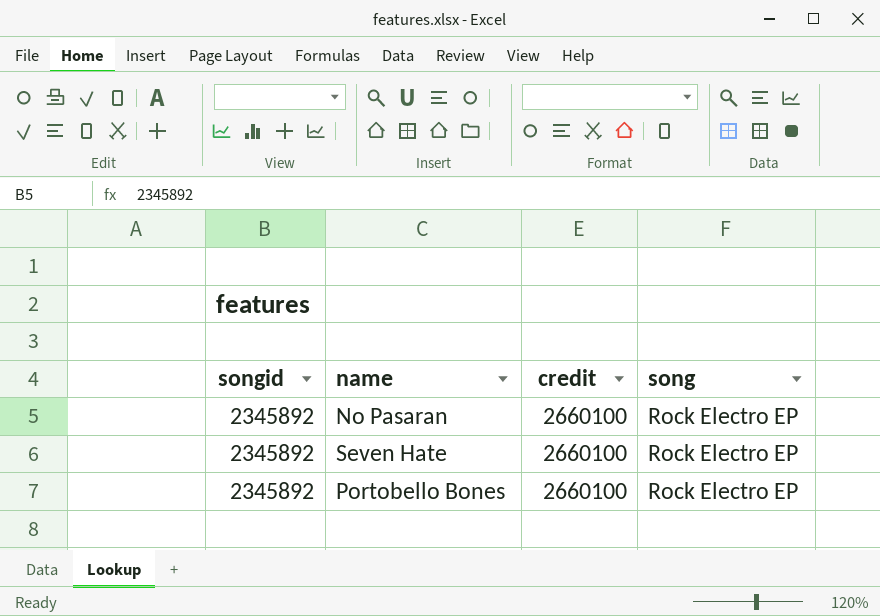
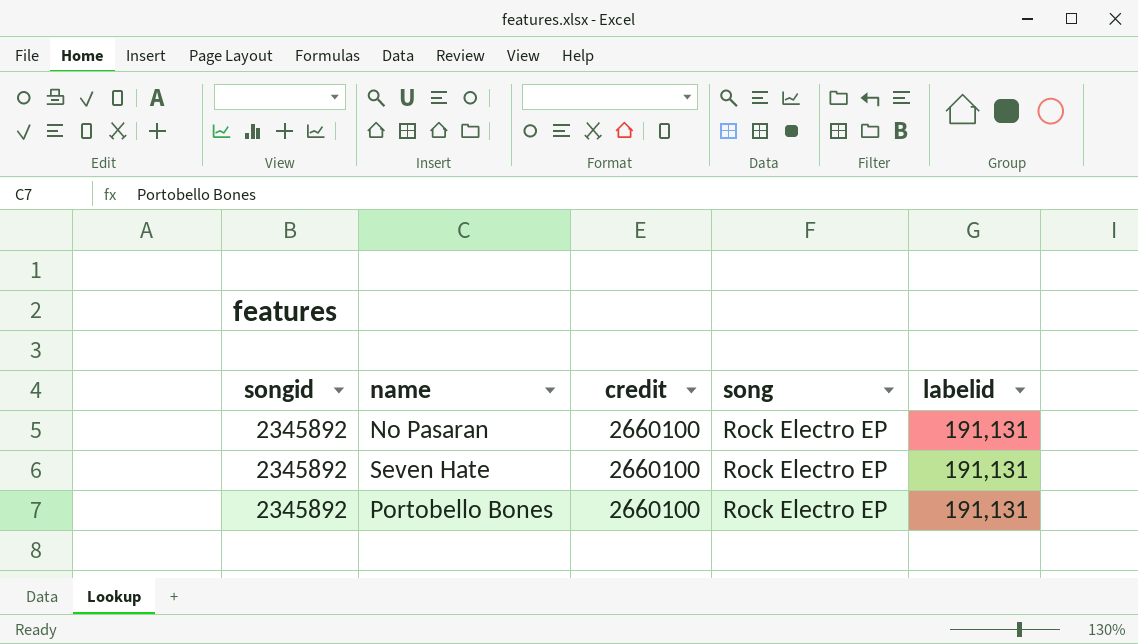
column labelid | position: none -> 5

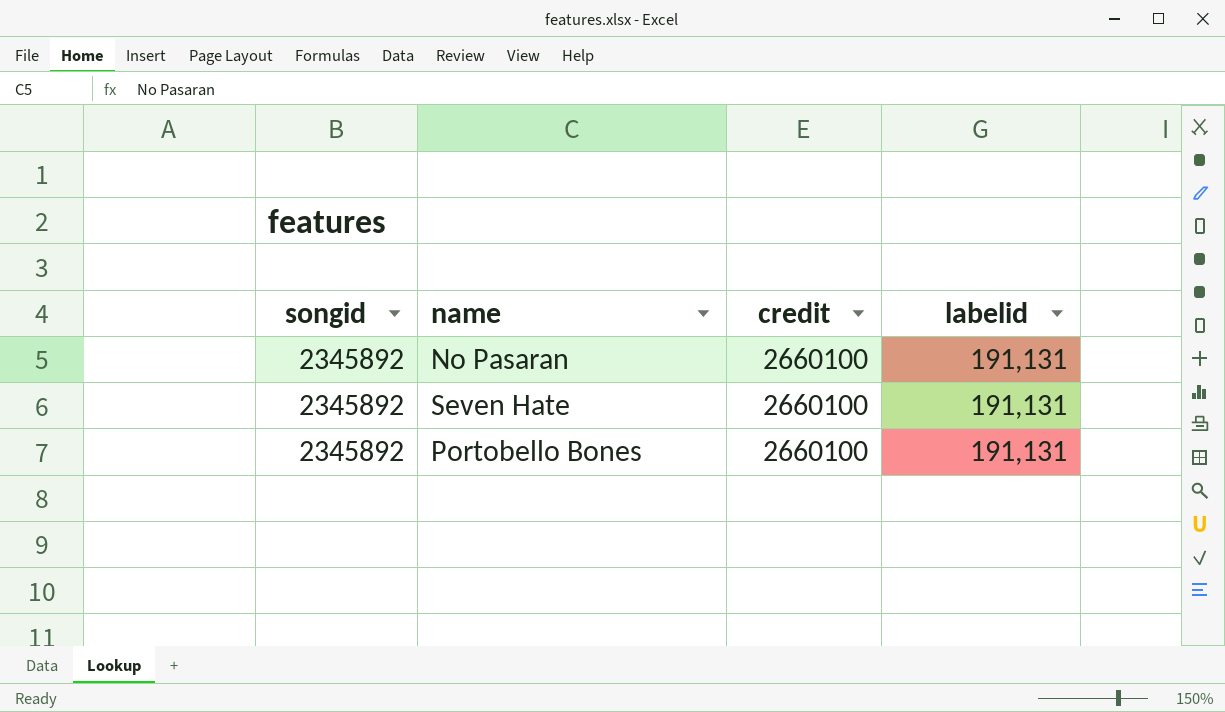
column song | position: 4 -> none

